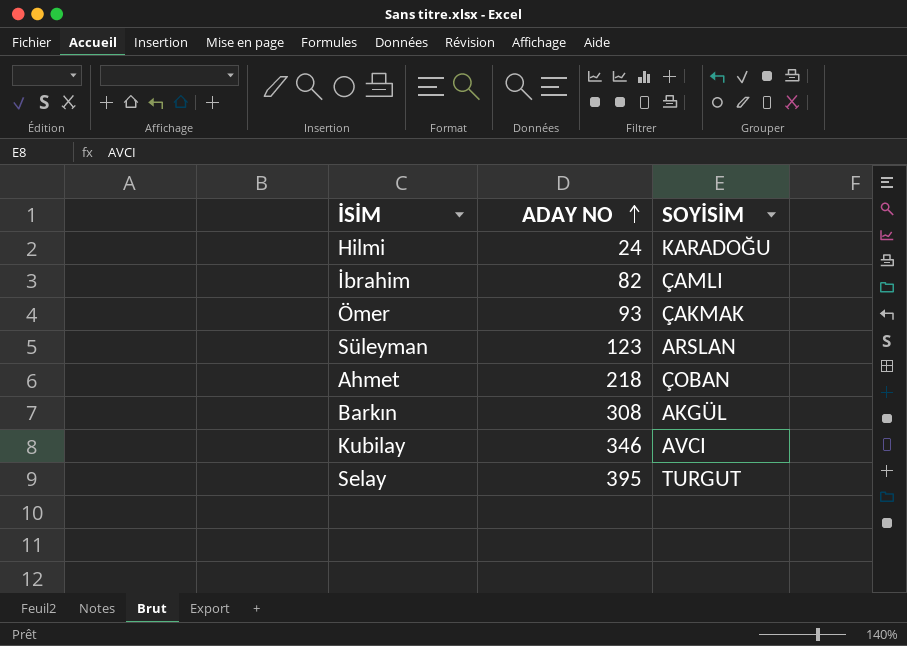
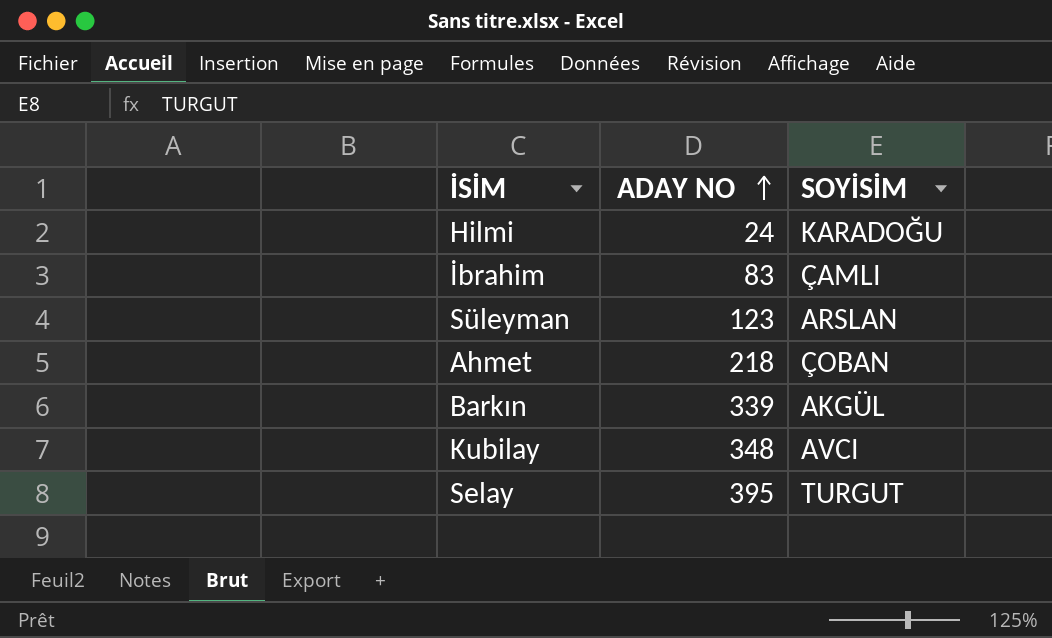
row Ömer: 93 | ÇAKMAK -> none
İbrahim | ADAY NO: 82 -> 83
Barkın | ADAY NO: 308 -> 339
Kubilay | ADAY NO: 346 -> 348

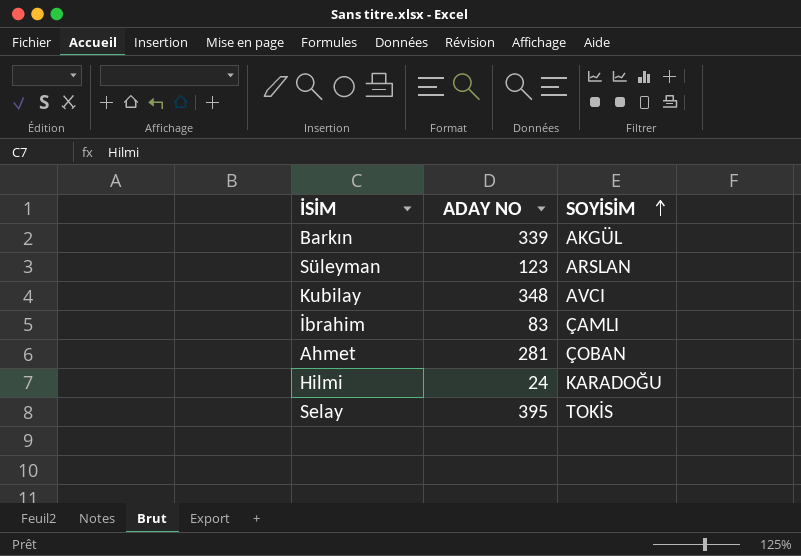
row order: ADAY NO ascending -> SOYİSİM ascending
Ahmet | ADAY NO: 218 -> 281
Selay | SOYİSİM: TURGUT -> TOKİS

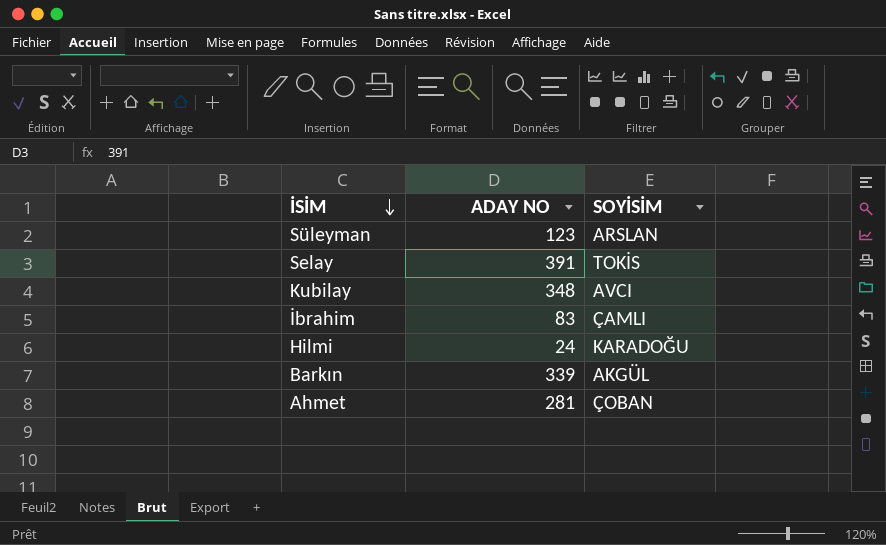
row order: SOYİSİM ascending -> İSİM descending
Selay | ADAY NO: 395 -> 391

